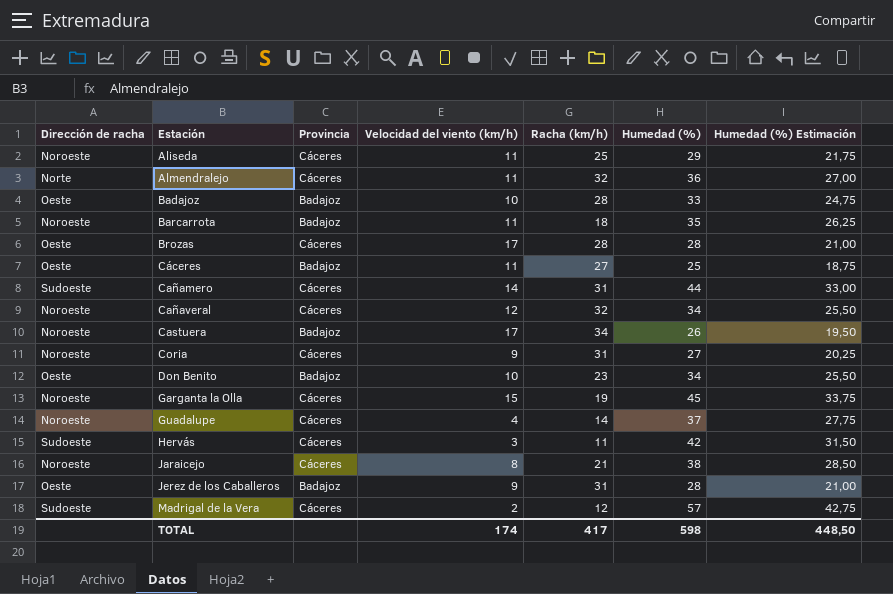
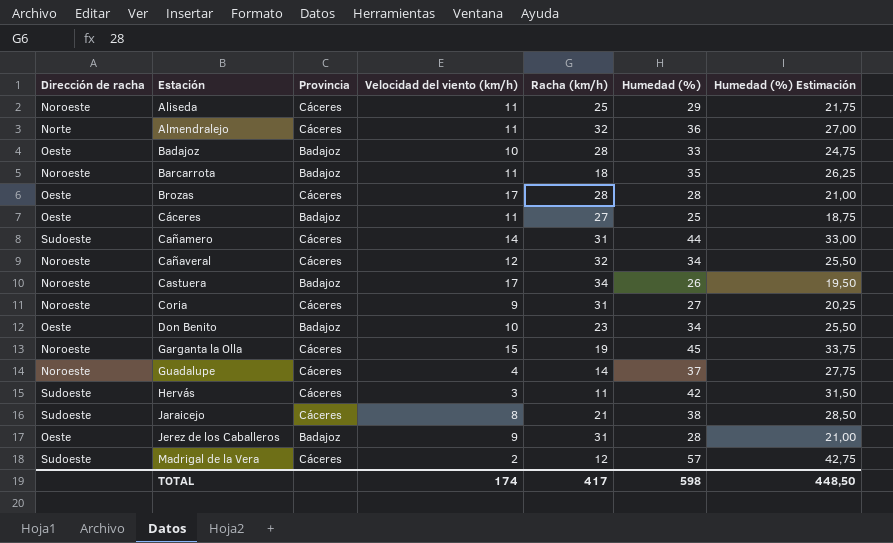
Jaraicejo | Dirección de racha: Noroeste -> Sudoeste

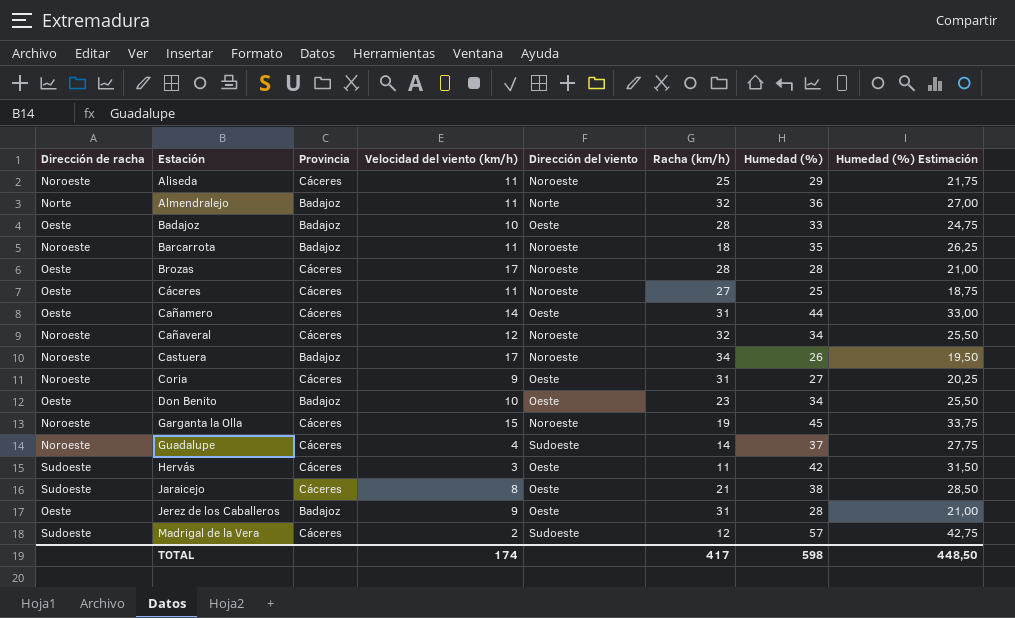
column Dirección del viento | position: none -> 5
Almendralejo | Provincia: Cáceres -> Badajoz
Cáceres | Provincia: Badajoz -> Cáceres
Cañamero | Dirección de racha: Sudoeste -> Oeste

